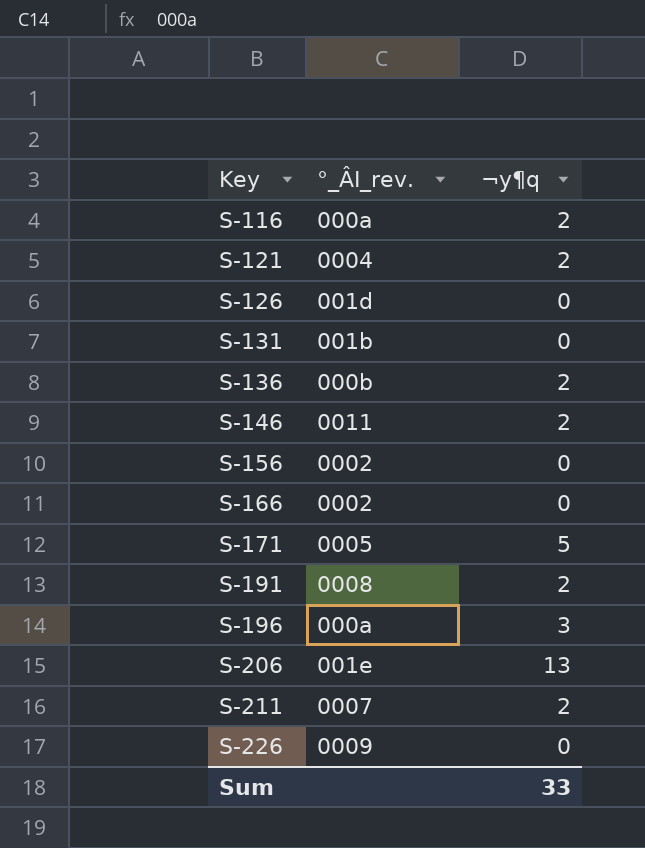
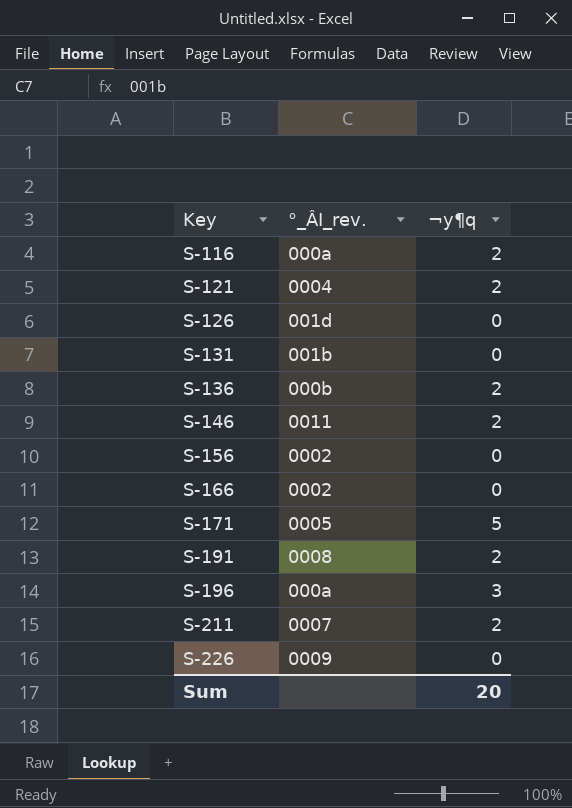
row S-206: 001e | 13 -> none
Sum | ¬y¶q: 33 -> 20

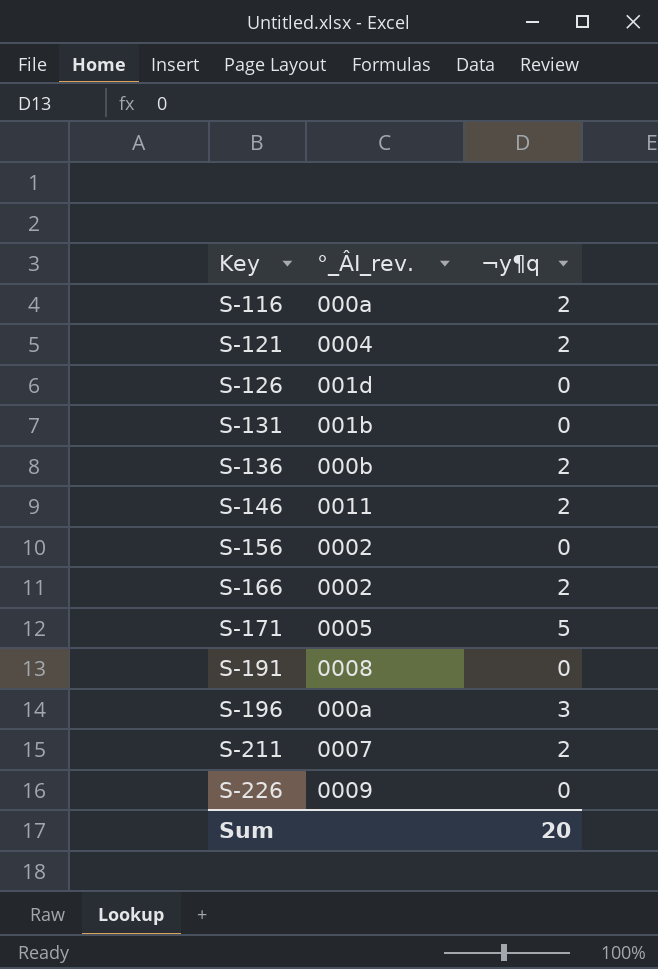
S-166 | ¬y¶q: 0 -> 2
S-191 | ¬y¶q: 2 -> 0

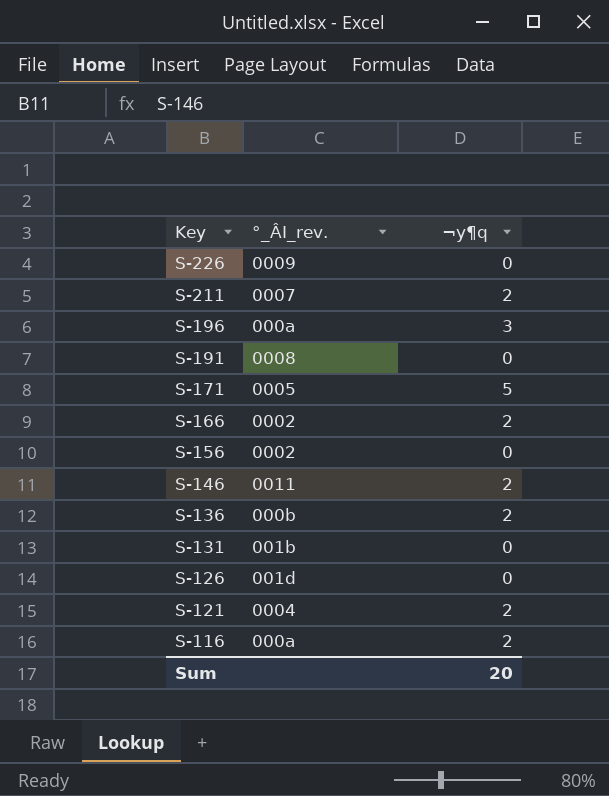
row order: Key ascending -> Key descending

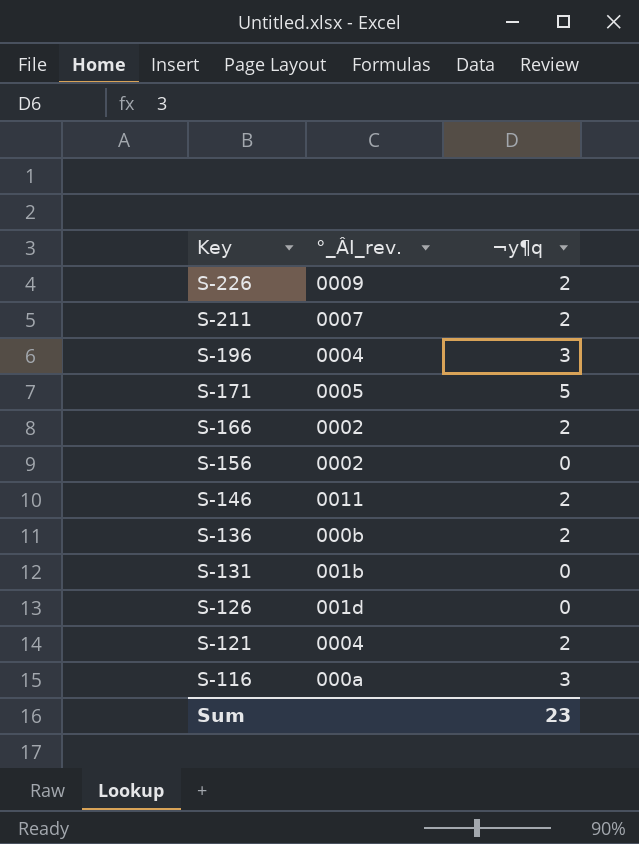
row S-191: 0008 | 0 -> none
S-226 | ¬y¶q: 0 -> 2
S-196 | °_ÂI_rev.: 000a -> 0004
S-116 | ¬y¶q: 2 -> 3
Sum | ¬y¶q: 20 -> 23

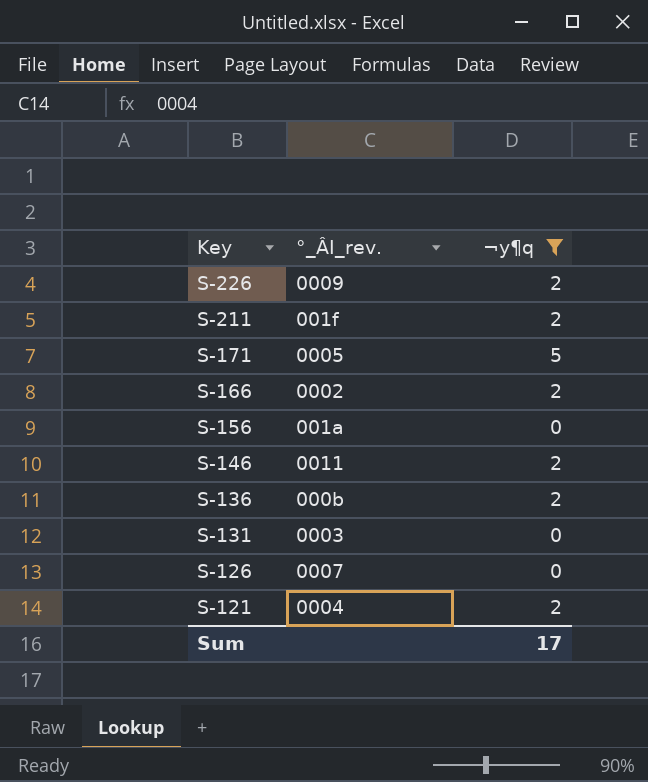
filter: none -> ¬y¶q != 3
S-211 | °_ÂI_rev.: 0007 -> 001f
S-156 | °_ÂI_rev.: 0002 -> 001a
S-131 | °_ÂI_rev.: 001b -> 0003
S-126 | °_ÂI_rev.: 001d -> 0007
Sum | ¬y¶q: 23 -> 17

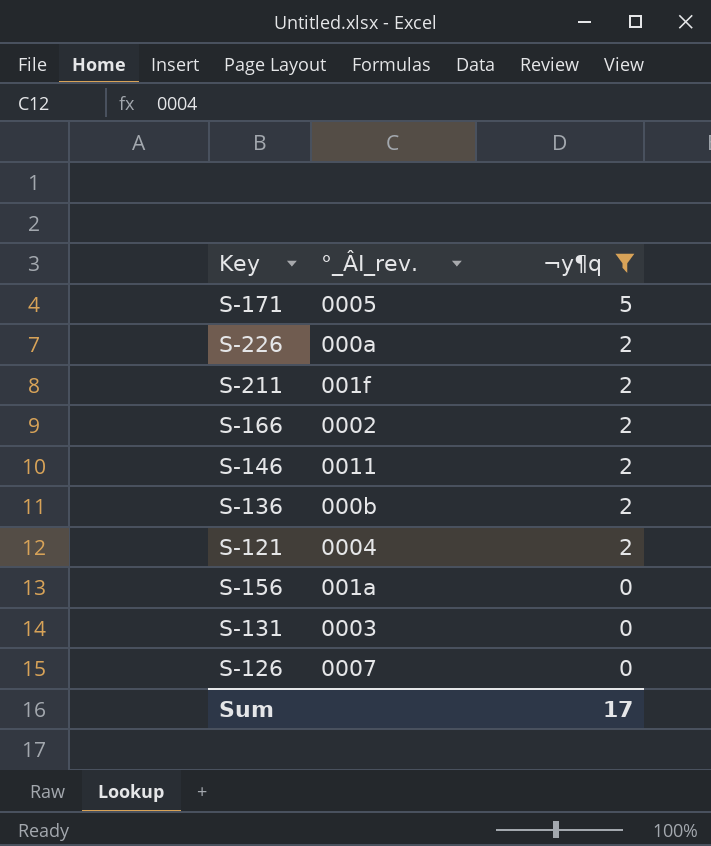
row order: Key descending -> ¬y¶q descending
S-226 | °_ÂI_rev.: 0009 -> 000a

